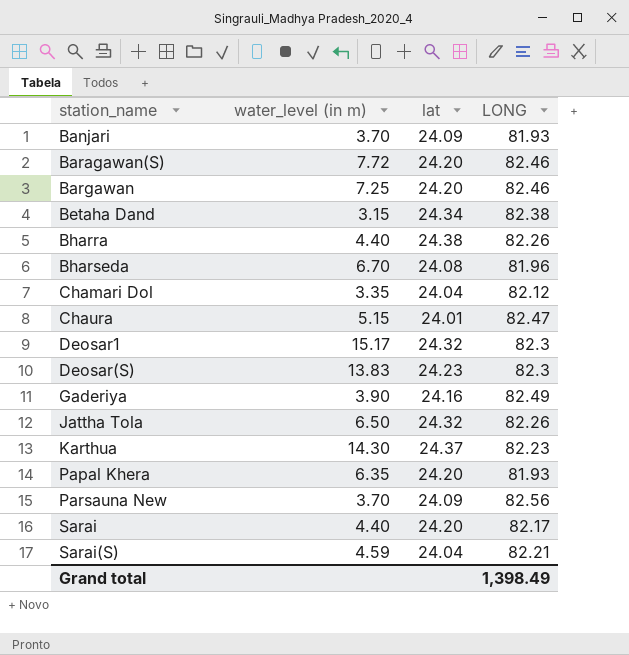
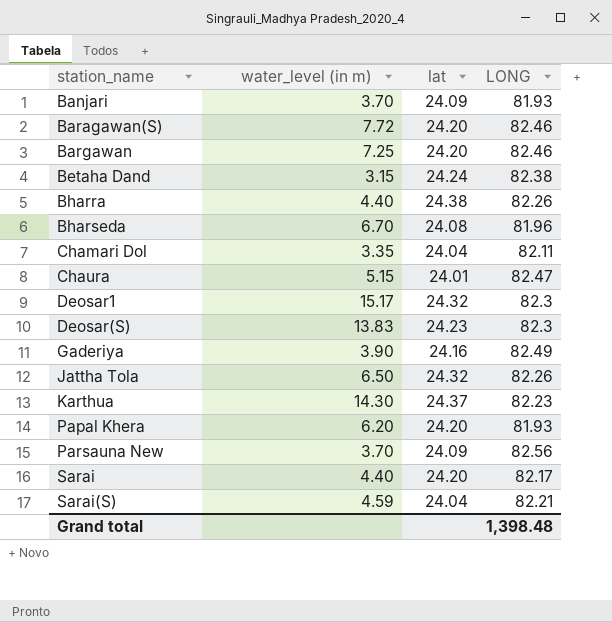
Betaha Dand | lat: 24.34 -> 24.24
Chamari Dol | LONG: 82.12 -> 82.11
Papal Khera | water_level (in m): 6.35 -> 6.20
Grand total | LONG: 1,398.49 -> 1,398.48

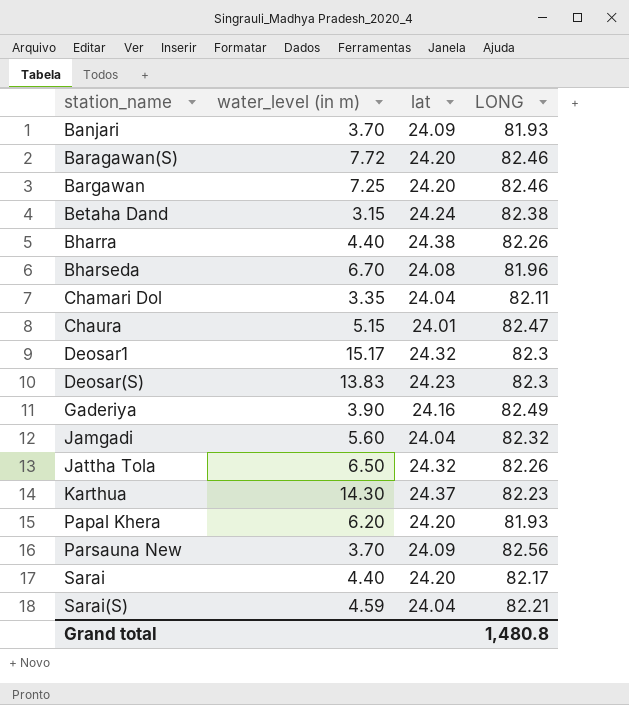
row Jamgadi: none -> 5.60 | 24.04 | 82.32
Grand total | LONG: 1,398.48 -> 1,480.8

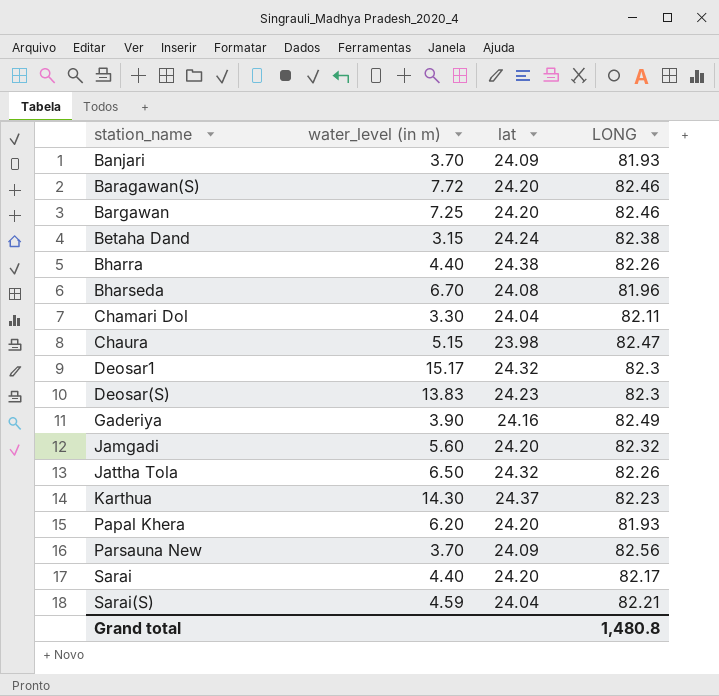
Chamari Dol | water_level (in m): 3.35 -> 3.30
Chaura | lat: 24.01 -> 23.98
Jamgadi | lat: 24.04 -> 24.20

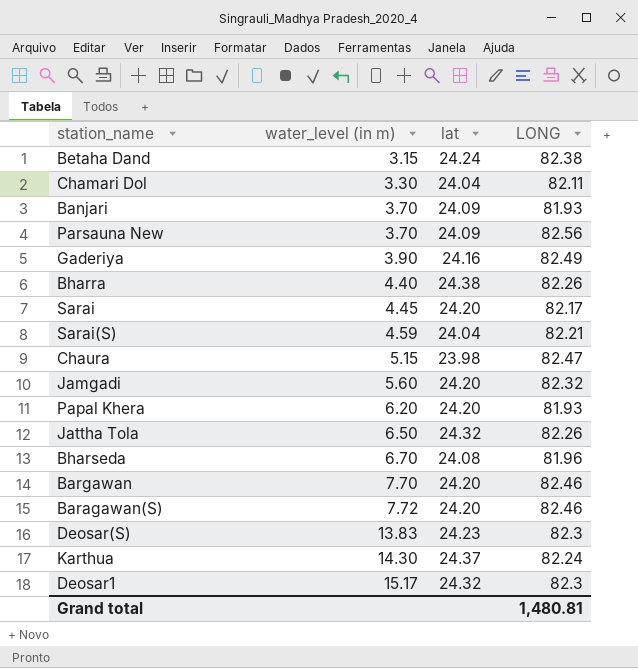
row order: station_name ascending -> water_level (in m) ascending
Sarai | water_level (in m): 4.40 -> 4.45
Bargawan | water_level (in m): 7.25 -> 7.70
Karthua | LONG: 82.23 -> 82.24
Grand total | LONG: 1,480.8 -> 1,480.81

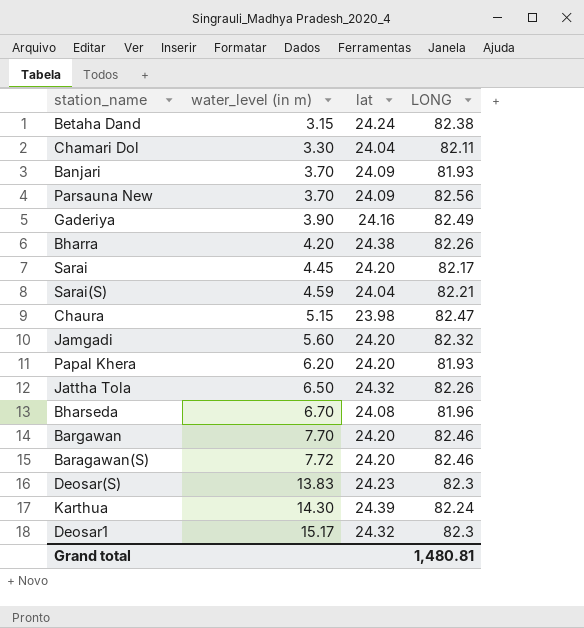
Bharra | water_level (in m): 4.40 -> 4.20
Karthua | lat: 24.37 -> 24.39

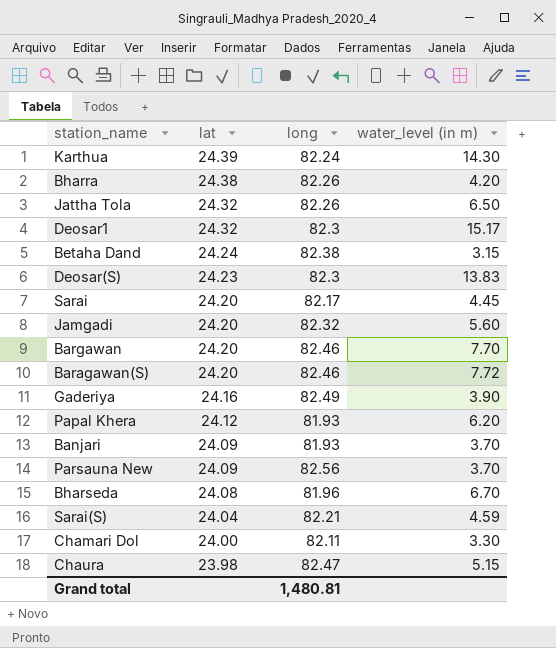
row order: water_level (in m) ascending -> lat descending
column name: LONG -> long
column water_level (in m) | position: 2 -> 4
Papal Khera | lat: 24.20 -> 24.12
Chamari Dol | lat: 24.04 -> 24.00

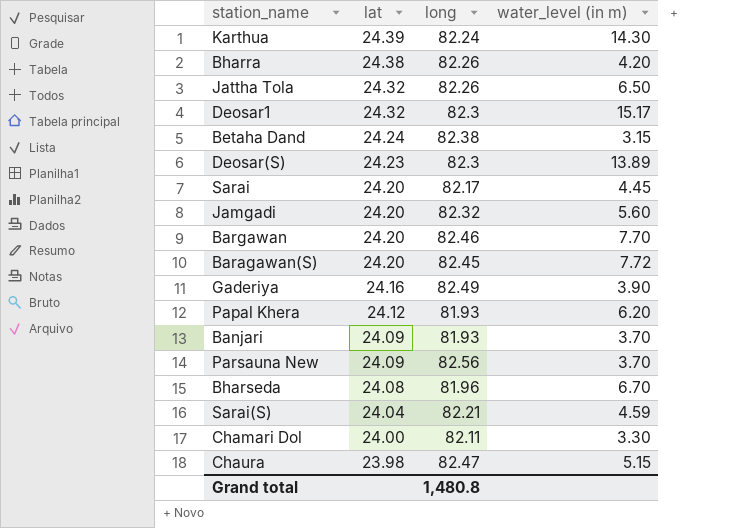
Deosar(S) | water_level (in m): 13.83 -> 13.89
Baragawan(S) | long: 82.46 -> 82.45
Grand total | long: 1,480.81 -> 1,480.8

